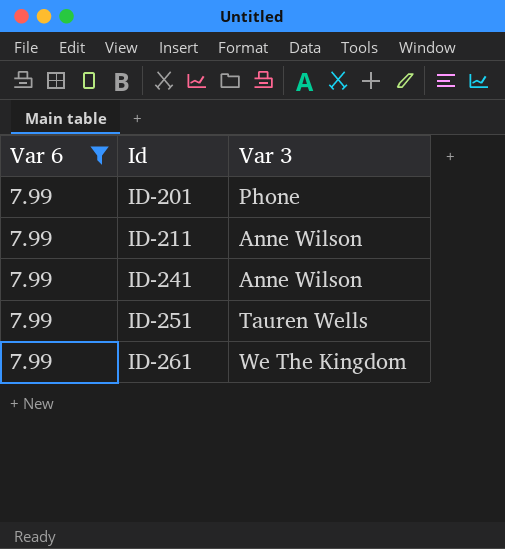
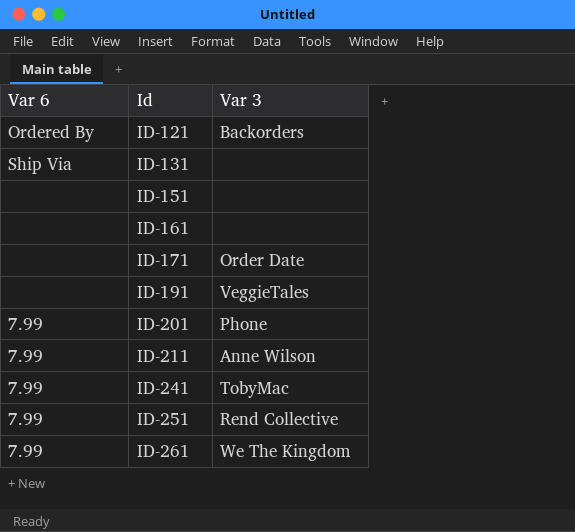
filter: Var 6 = 7.99 -> none
ID-241 | Var 3: Anne Wilson -> TobyMac
ID-251 | Var 3: Tauren Wells -> Rend Collective

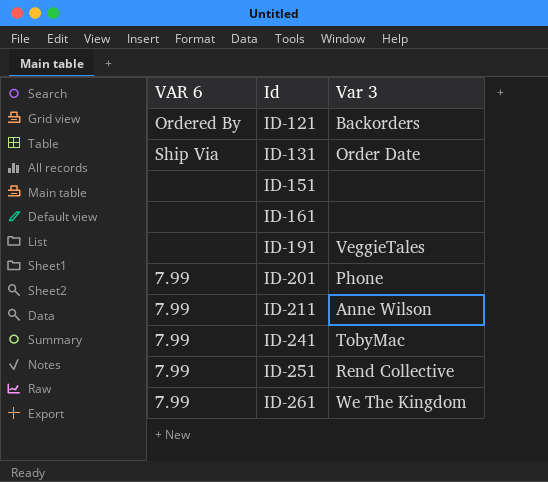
column name: Var 6 -> VAR 6
row ID-171: none | Order Date -> none
ID-131 | Var 3: none -> Order Date

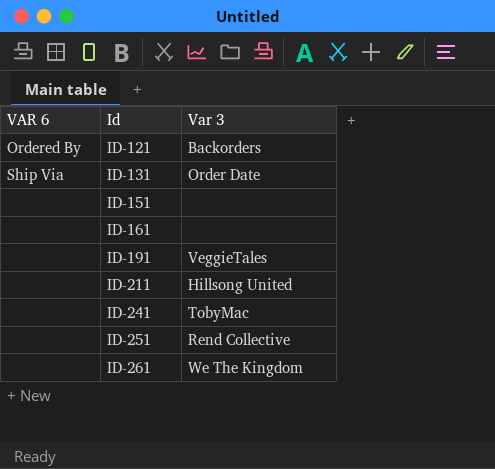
row ID-201: 7.99 | Phone -> none
ID-211 | VAR 6: 7.99 -> none
ID-211 | Var 3: Anne Wilson -> Hillsong United
ID-241 | VAR 6: 7.99 -> none
ID-251 | VAR 6: 7.99 -> none
ID-261 | VAR 6: 7.99 -> none

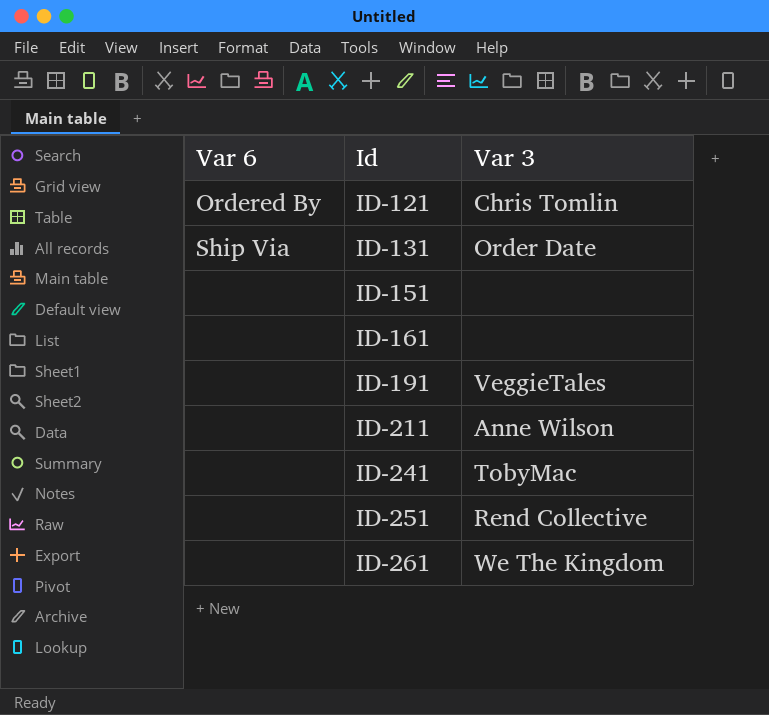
column name: VAR 6 -> Var 6
ID-121 | Var 3: Backorders -> Chris Tomlin
ID-211 | Var 3: Hillsong United -> Anne Wilson

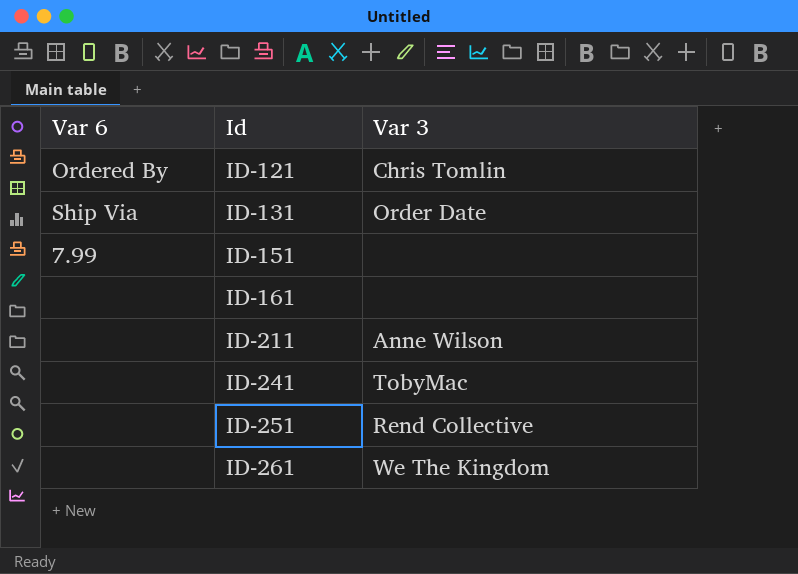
row ID-191: none | VeggieTales -> none
ID-151 | Var 6: none -> 7.99

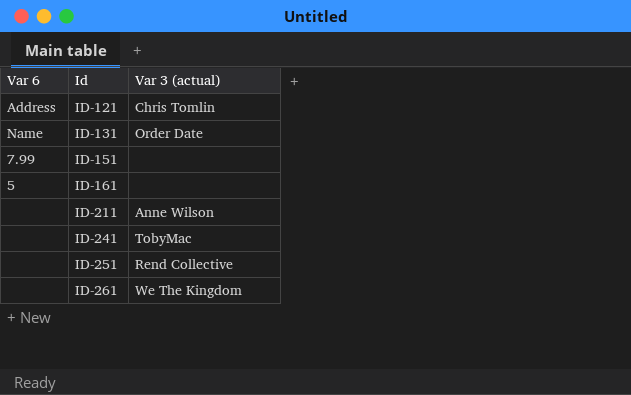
column name: Var 3 -> Var 3 (actual)
ID-121 | Var 6: Ordered By -> Address
ID-131 | Var 6: Ship Via -> Name
ID-161 | Var 6: none -> 5

